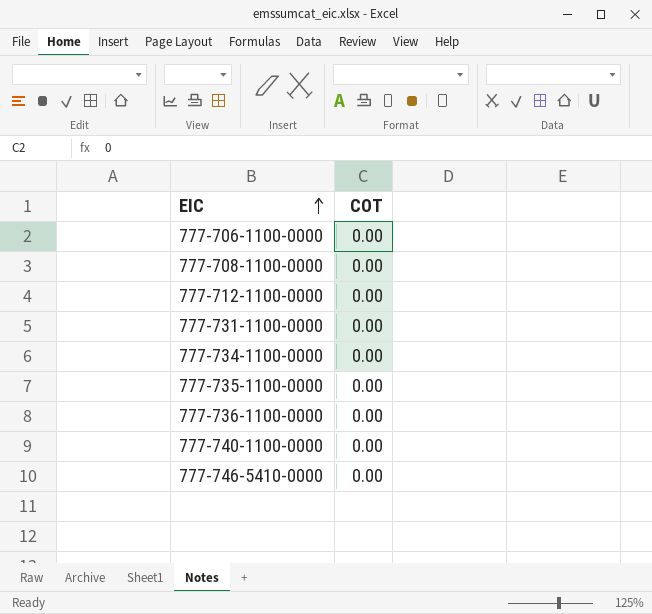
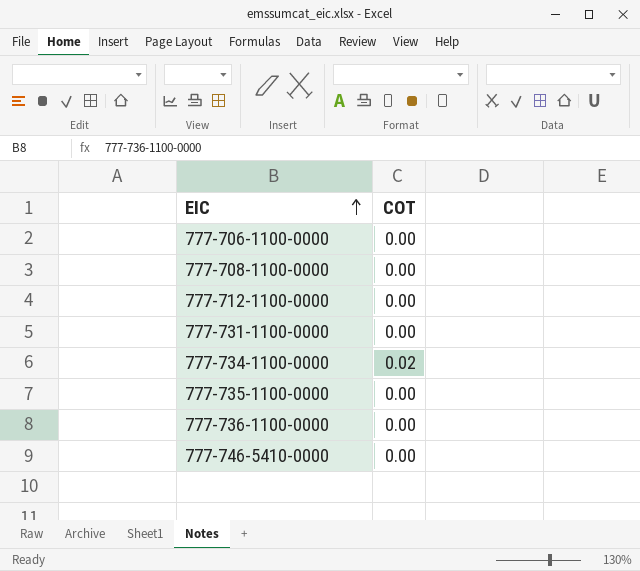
row 777-740-1100-0000: 0.00 -> none
777-734-1100-0000 | COT: 0.00 -> 0.02

